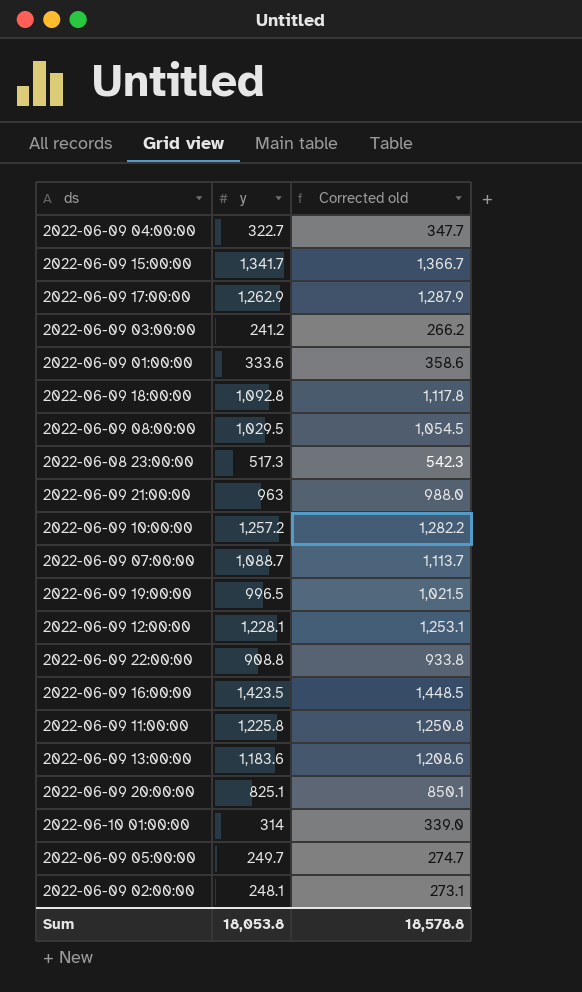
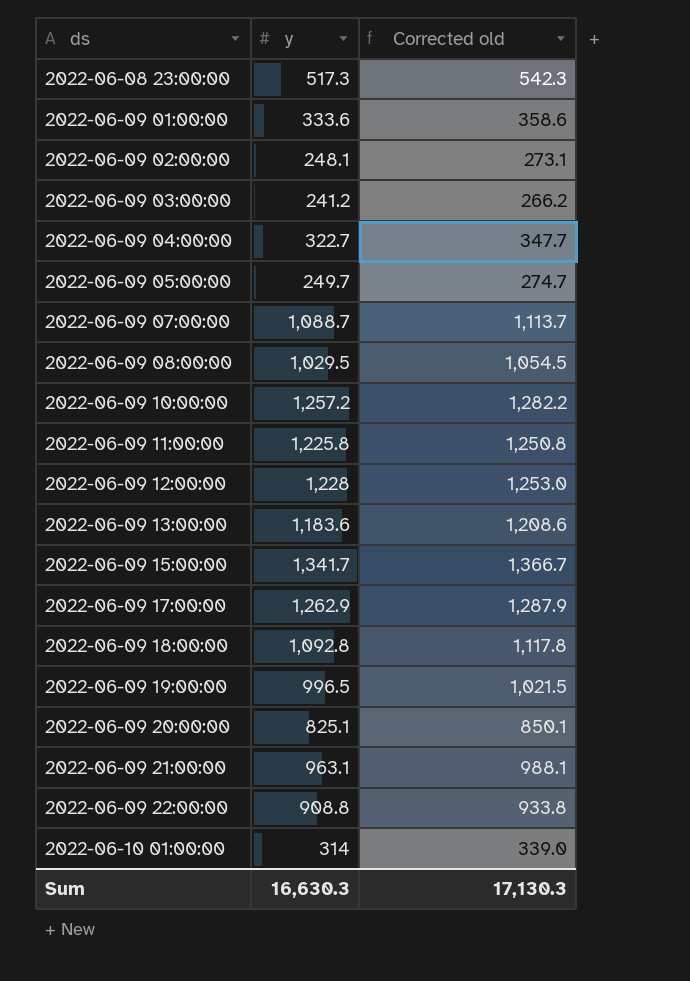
row order: none -> ds ascending
row 2022-06-09 16:00:00: 1,423.5 | 1,448.5 -> none
2022-06-09 12:00:00 | y: 1,228.1 -> 1,228
2022-06-09 12:00:00 | Corrected old: 1,253.1 -> 1,253.0
2022-06-09 21:00:00 | y: 963 -> 963.1
2022-06-09 21:00:00 | Corrected old: 988.0 -> 988.1
Sum | y: 18,053.8 -> 16,630.3
Sum | Corrected old: 18,578.8 -> 17,130.3

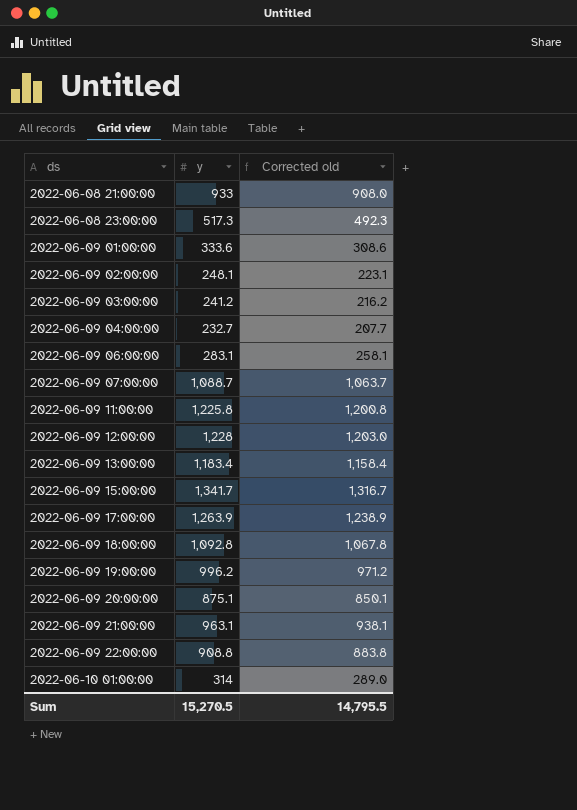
column Corrected old | formula: [y] + 25 -> [y] - 25
row 2022-06-09 05:00:00: 249.7 | 274.7 -> none
row 2022-06-09 08:00:00: 1,029.5 | 1,054.5 -> none
row 2022-06-09 10:00:00: 1,257.2 | 1,282.2 -> none
row 2022-06-08 21:00:00: none -> 933 | 908.0
2022-06-09 04:00:00 | y: 322.7 -> 232.7
row 2022-06-09 06:00:00: none -> 283.1 | 258.1
2022-06-09 13:00:00 | y: 1,183.6 -> 1,183.4
2022-06-09 17:00:00 | y: 1,262.9 -> 1,263.9
2022-06-09 19:00:00 | y: 996.5 -> 996.2
2022-06-09 20:00:00 | y: 825.1 -> 875.1
Sum | y: 16,630.3 -> 15,270.5
Sum | Corrected old: 17,130.3 -> 14,795.5

